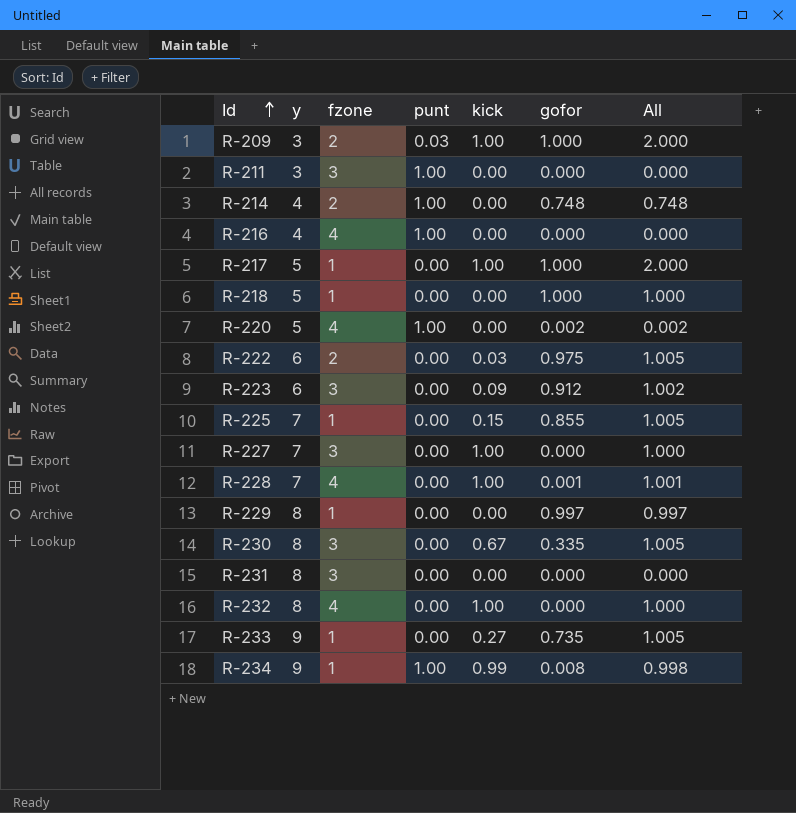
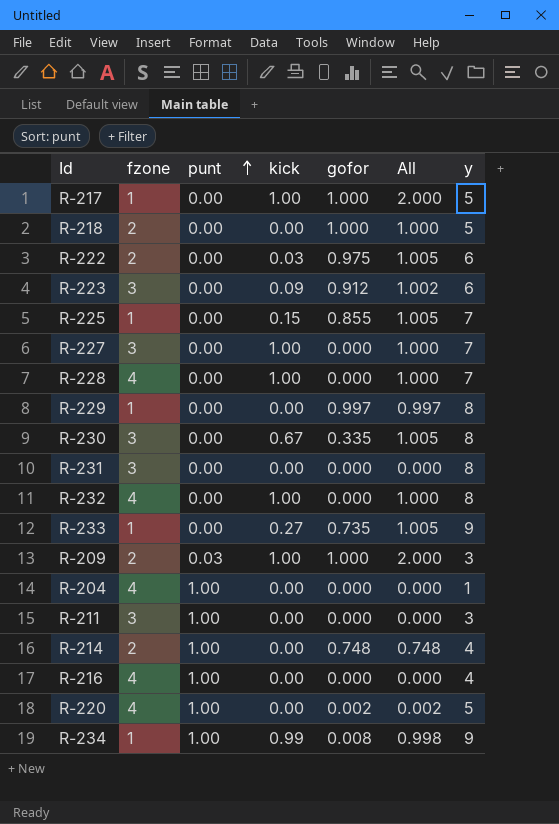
row order: Id ascending -> punt ascending
column y | position: 2 -> 7
R-218 | fzone: 1 -> 2
R-228 | gofor: 0.001 -> 0.000
R-228 | All: 1.001 -> 1.000
row R-204: none -> 4 | 1.00 | 0.00 | 0.000 | 0.000 | 1

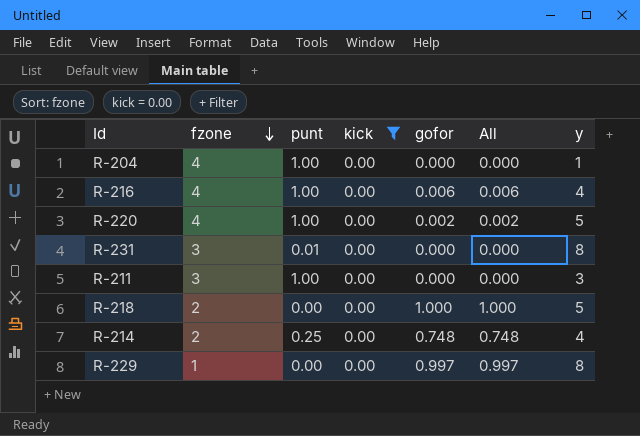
filter: none -> kick = 0.00
row order: punt ascending -> fzone descending
R-216 | gofor: 0.000 -> 0.006
R-216 | All: 0.000 -> 0.006
R-231 | punt: 0.00 -> 0.01
R-214 | punt: 1.00 -> 0.25

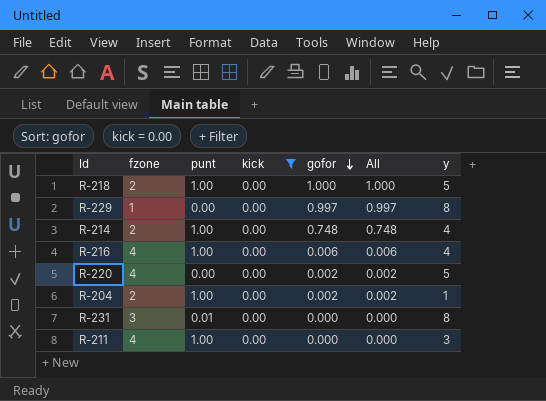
row order: fzone descending -> gofor descending
R-218 | punt: 0.00 -> 1.00
R-214 | punt: 0.25 -> 1.00
R-220 | punt: 1.00 -> 0.00
R-204 | fzone: 4 -> 2
R-204 | gofor: 0.000 -> 0.002
R-204 | All: 0.000 -> 0.002
R-211 | fzone: 3 -> 4

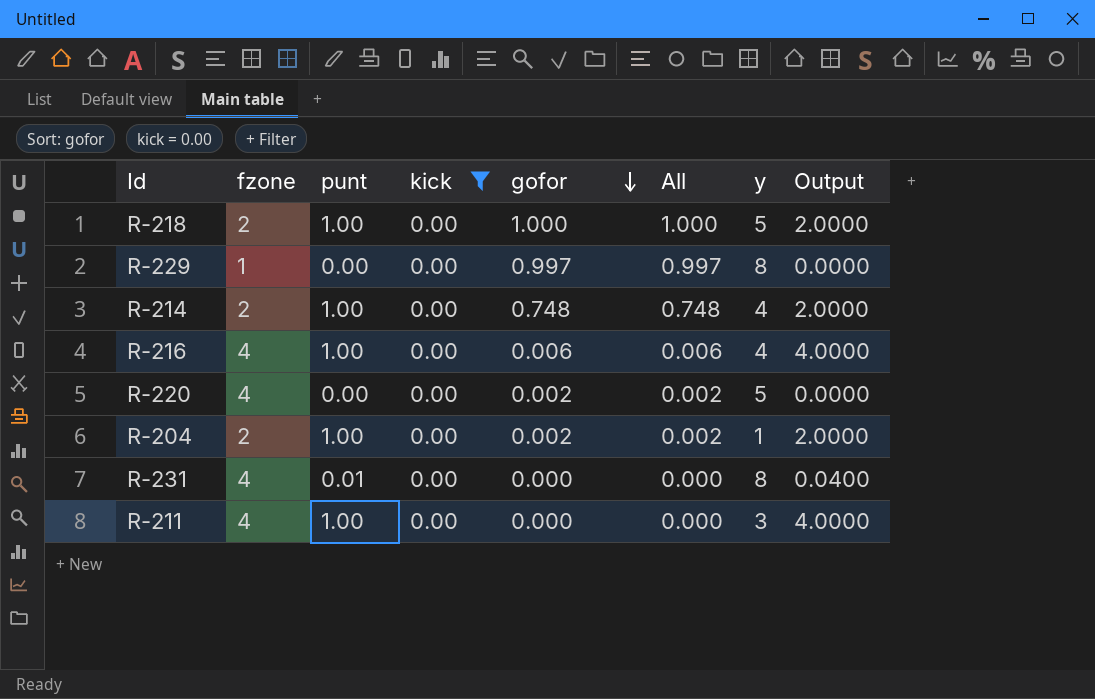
column Output | formula: none -> [fzone] * [punt]
R-231 | fzone: 3 -> 4

